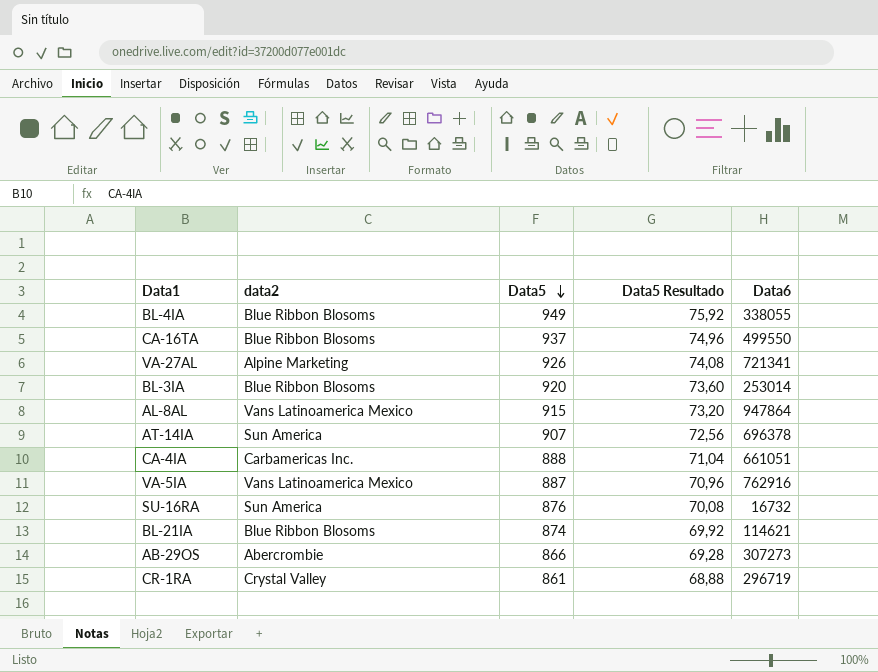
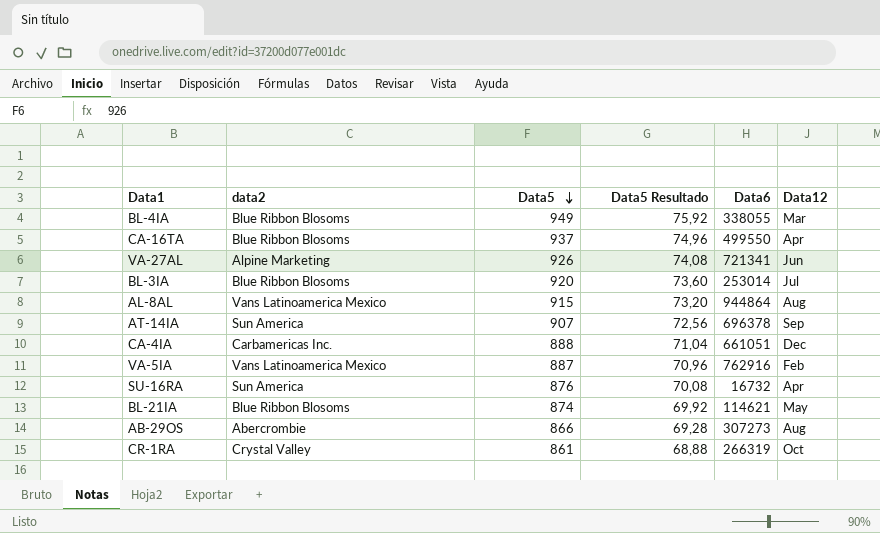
column Data12 | position: none -> 6
AL-8AL | Data6: 947864 -> 944864
CR-1RA | Data6: 296719 -> 266319

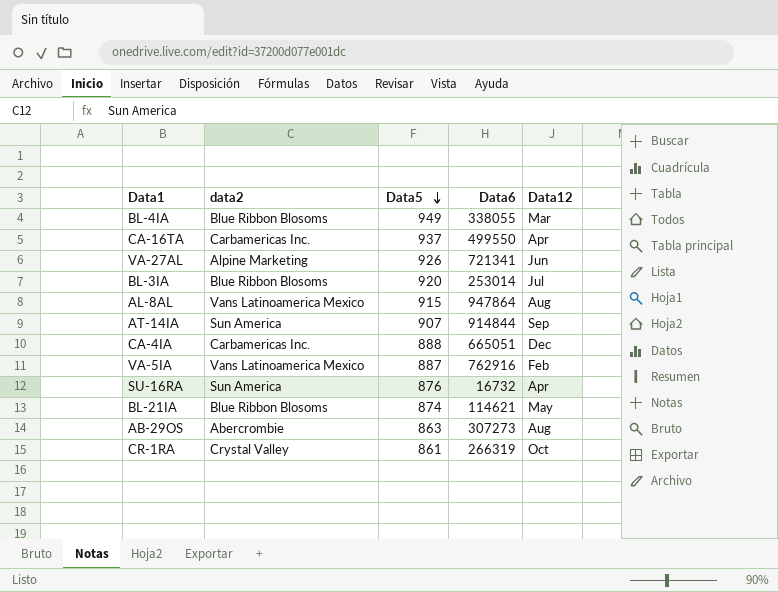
column Data5 Resultado | formula: [Data5] * 0,08 -> none
CA-16TA | data2: Blue Ribbon Blosoms -> Carbamericas Inc.
AL-8AL | Data6: 944864 -> 947864
AT-14IA | Data6: 696378 -> 914844
CA-4IA | Data6: 661051 -> 665051
AB-29OS | Data5: 866 -> 863

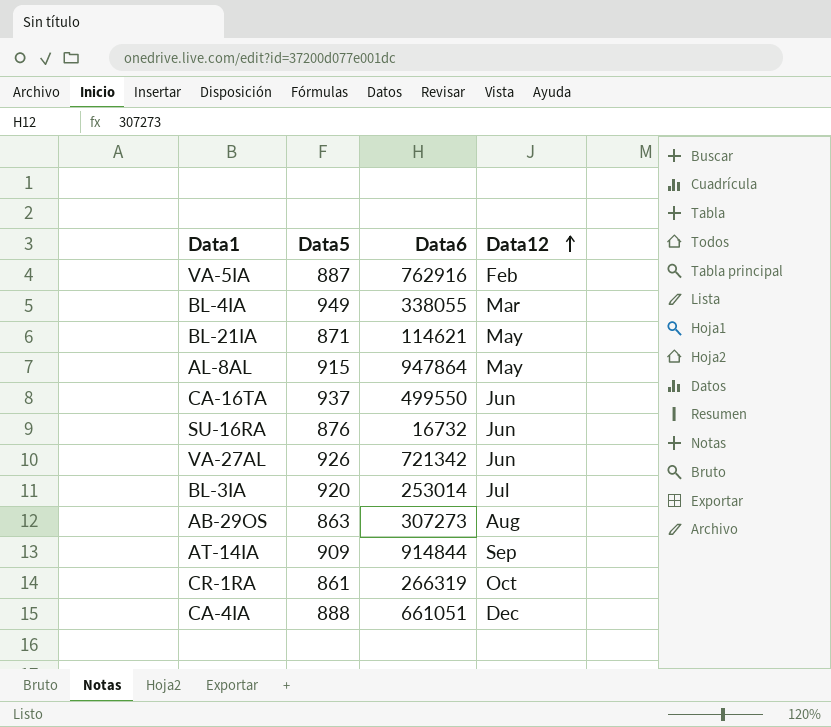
row order: Data5 descending -> Data12 ascending
column data2 | position: 2 -> none
BL-21IA | Data5: 874 -> 871
AL-8AL | Data12: Aug -> May
CA-16TA | Data12: Apr -> Jun
SU-16RA | Data12: Apr -> Jun
VA-27AL | Data6: 721341 -> 721342
AT-14IA | Data5: 907 -> 909
CA-4IA | Data6: 665051 -> 661051

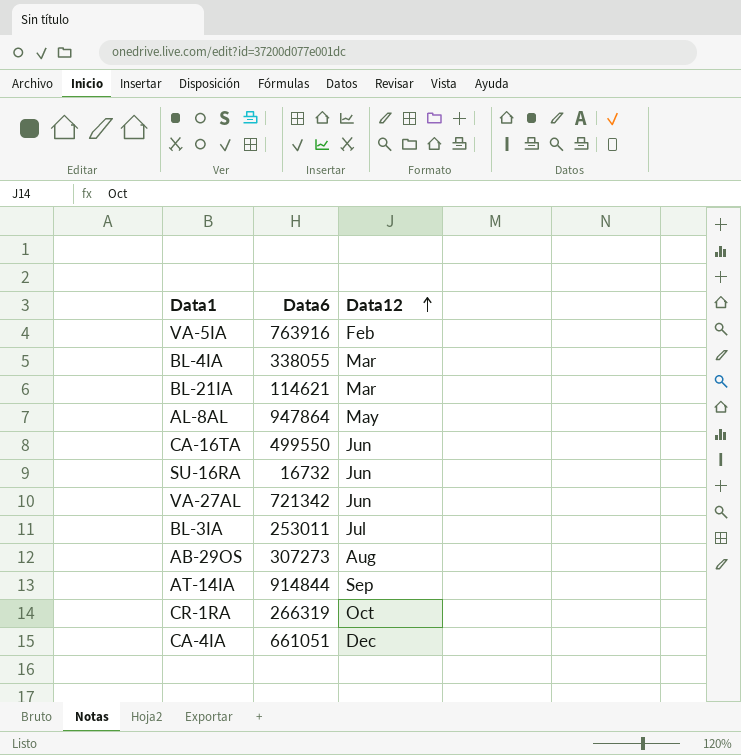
column Data5 | position: 2 -> none
VA-5IA | Data6: 762916 -> 763916
BL-21IA | Data12: May -> Mar
BL-3IA | Data6: 253014 -> 253011

